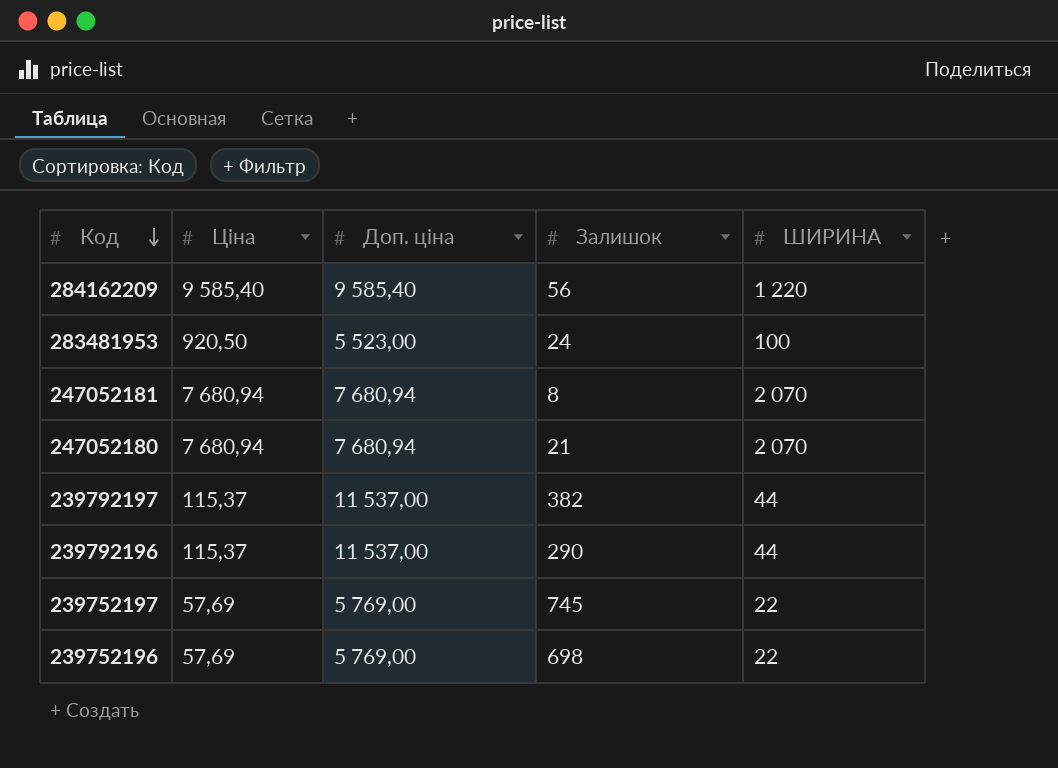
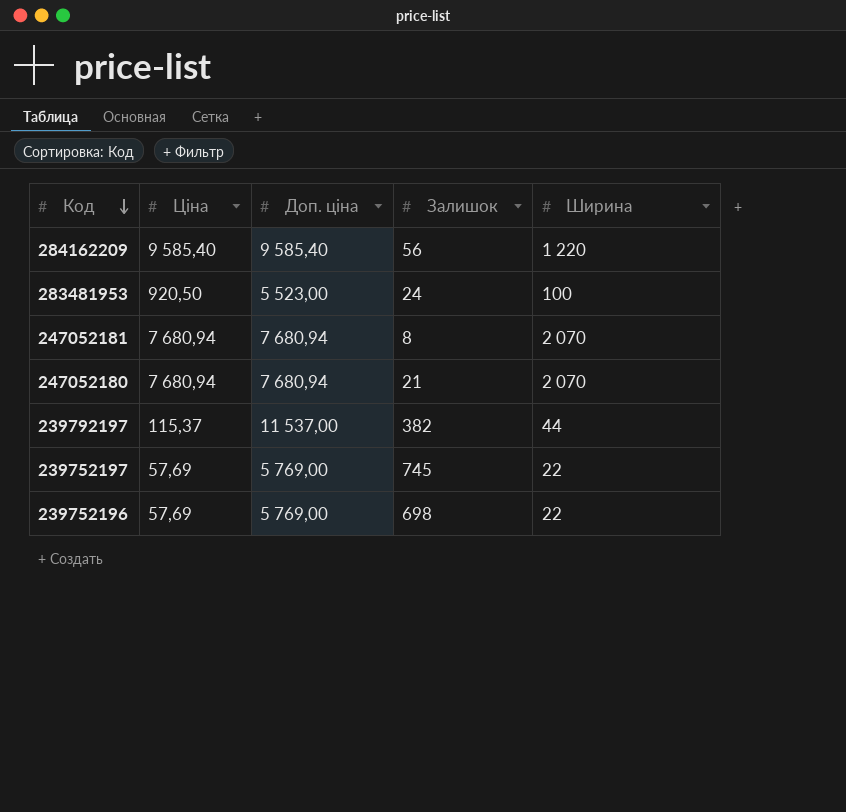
column name: ШИРИНА -> Ширина
row 239792196: 115,37 | 11 537,00 | 290 | 44 -> none

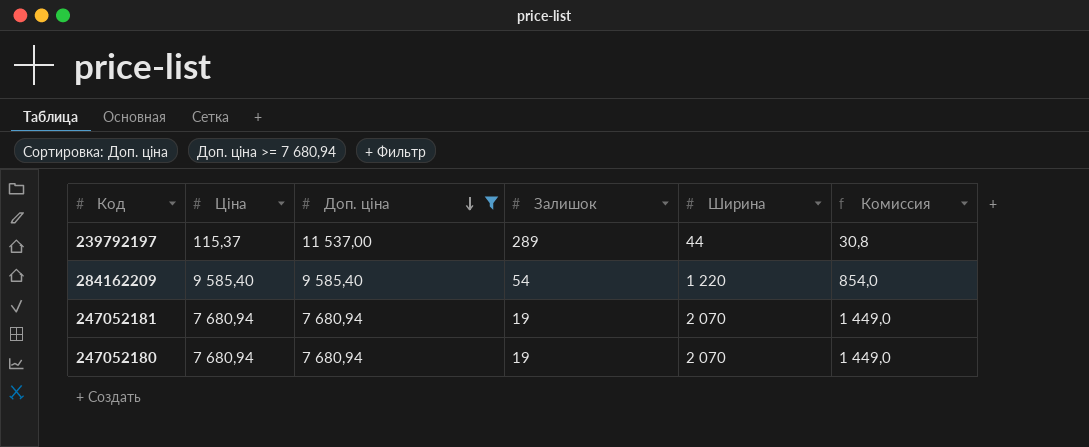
filter: none -> Доп. ціна >= 7 680,94
row order: Код descending -> Доп. ціна descending
column Комиссия | formula: none -> [Ширина] * 0,7
239792197 | Залишок: 382 -> 289
284162209 | Залишок: 56 -> 54
247052181 | Залишок: 8 -> 19
247052180 | Залишок: 21 -> 19

